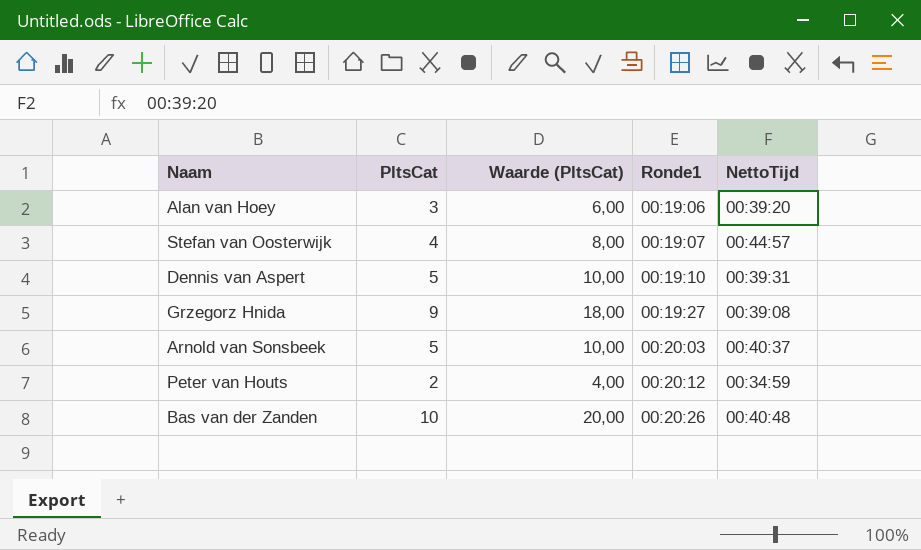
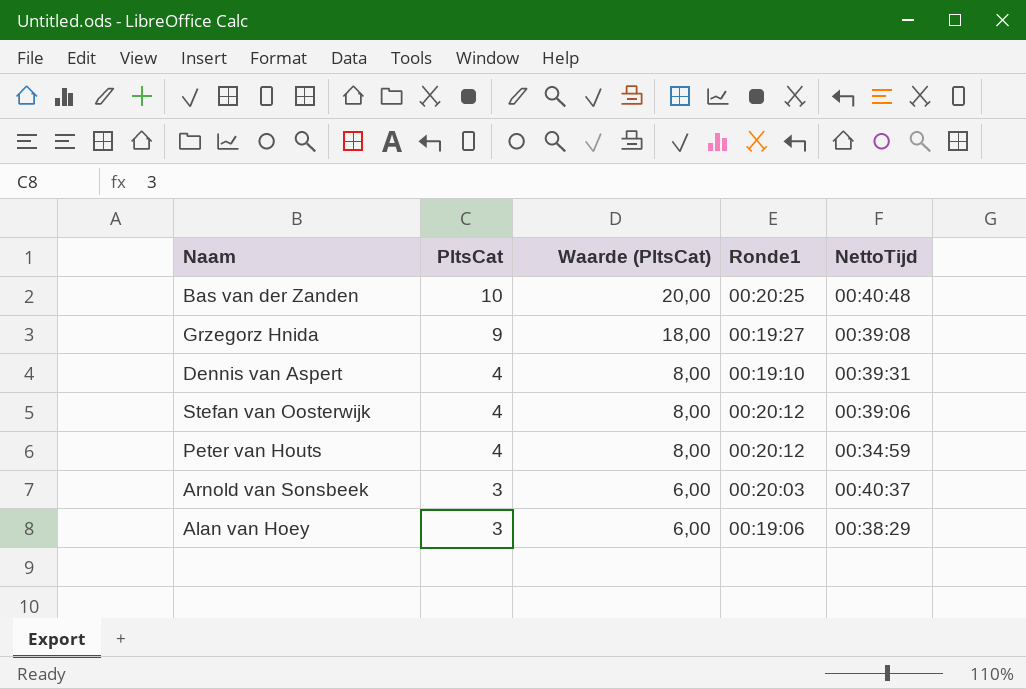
row order: Ronde1 ascending -> PltsCat descending
Bas van der Zanden | Ronde1: 00:20:26 -> 00:20:25
Dennis van Aspert | PltsCat: 5 -> 4
Dennis van Aspert | Waarde (PltsCat): 10,00 -> 8,00
Stefan van Oosterwijk | Ronde1: 00:19:07 -> 00:20:12
Stefan van Oosterwijk | NettoTijd: 00:44:57 -> 00:39:06
Peter van Houts | PltsCat: 2 -> 4
Peter van Houts | Waarde (PltsCat): 4,00 -> 8,00
Arnold van Sonsbeek | PltsCat: 5 -> 3
Arnold van Sonsbeek | Waarde (PltsCat): 10,00 -> 6,00
Alan van Hoey | NettoTijd: 00:39:20 -> 00:38:29

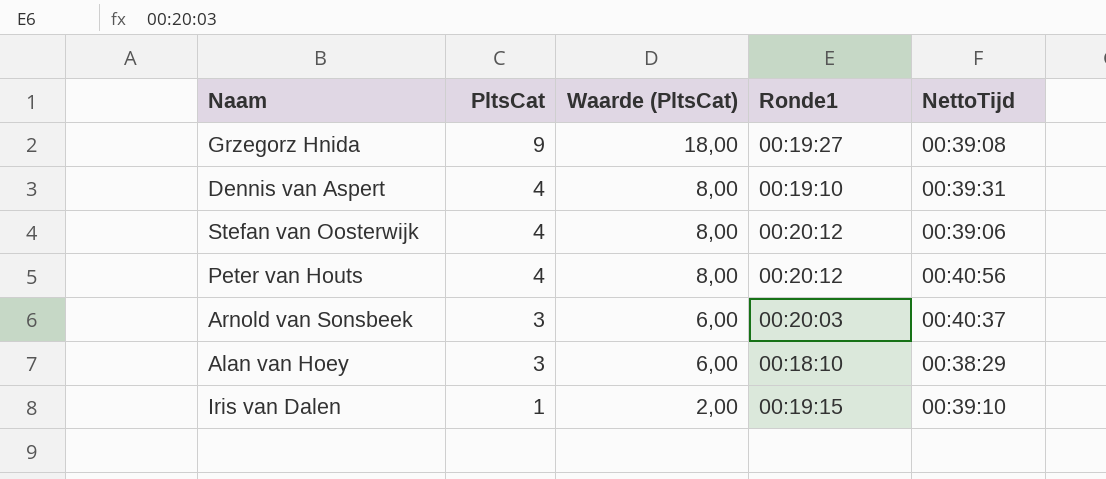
row Bas van der Zanden: 10 | 20,00 | 00:20:25 | 00:40:48 -> none
Peter van Houts | NettoTijd: 00:34:59 -> 00:40:56
Alan van Hoey | Ronde1: 00:19:06 -> 00:18:10
row Iris van Dalen: none -> 1 | 2,00 | 00:19:15 | 00:39:10

